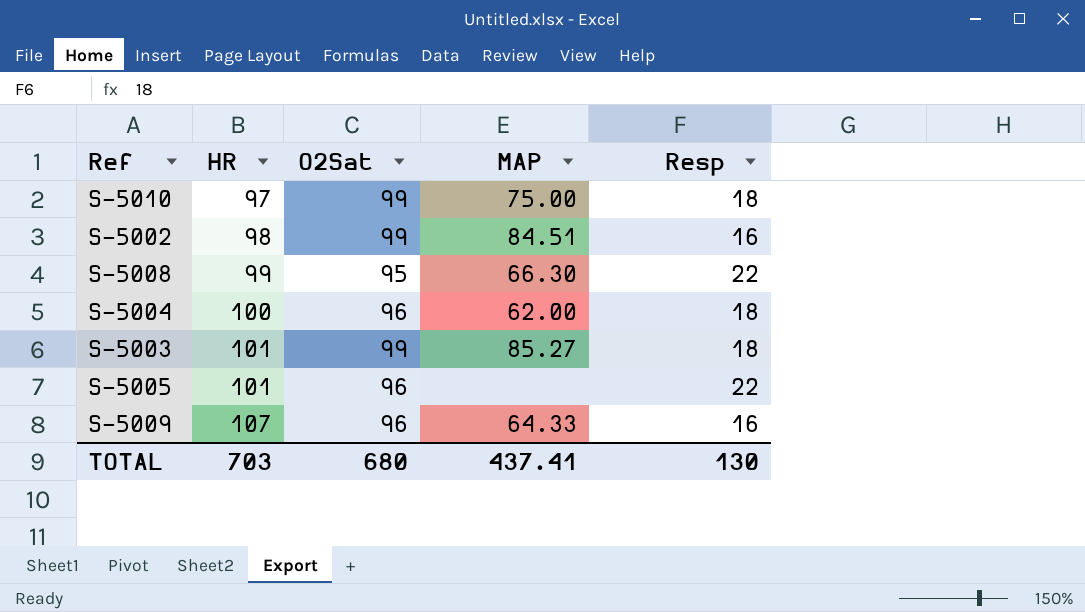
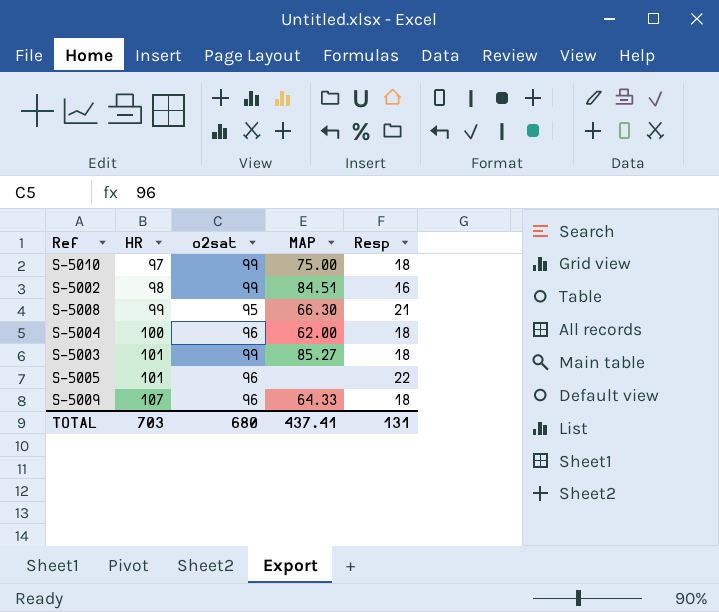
column name: O2Sat -> o2sat
S-5008 | Resp: 22 -> 21
S-5009 | Resp: 16 -> 18
TOTAL | Resp: 130 -> 131

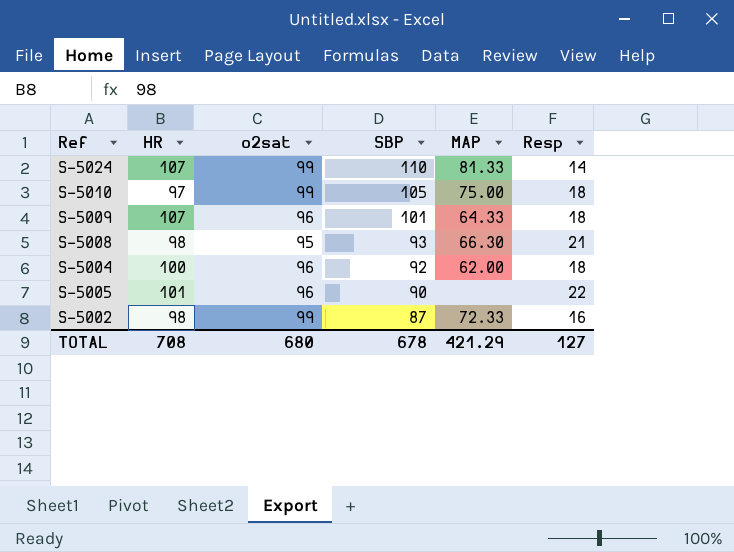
row order: HR ascending -> SBP descending
column SBP | position: none -> 4
row S-5003: 101 | 99 | 85.27 | 18 -> none
row S-5024: none -> 107 | 99 | 110 | 81.33 | 14
S-5008 | HR: 99 -> 98
S-5002 | MAP: 84.51 -> 72.33
TOTAL | HR: 703 -> 708
TOTAL | MAP: 437.41 -> 421.29
TOTAL | Resp: 131 -> 127

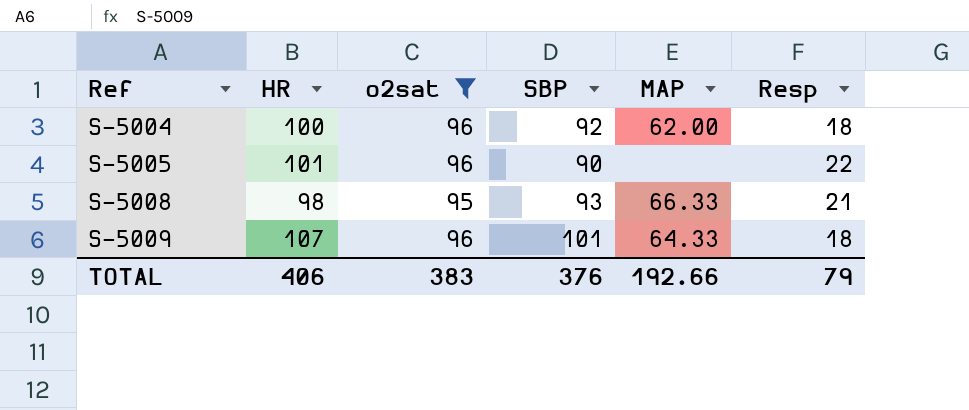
filter: none -> o2sat != 99
row order: SBP descending -> Ref ascending
S-5008 | MAP: 66.30 -> 66.33
TOTAL | HR: 708 -> 406
TOTAL | o2sat: 680 -> 383
TOTAL | SBP: 678 -> 376
TOTAL | MAP: 421.29 -> 192.66
TOTAL | Resp: 127 -> 79

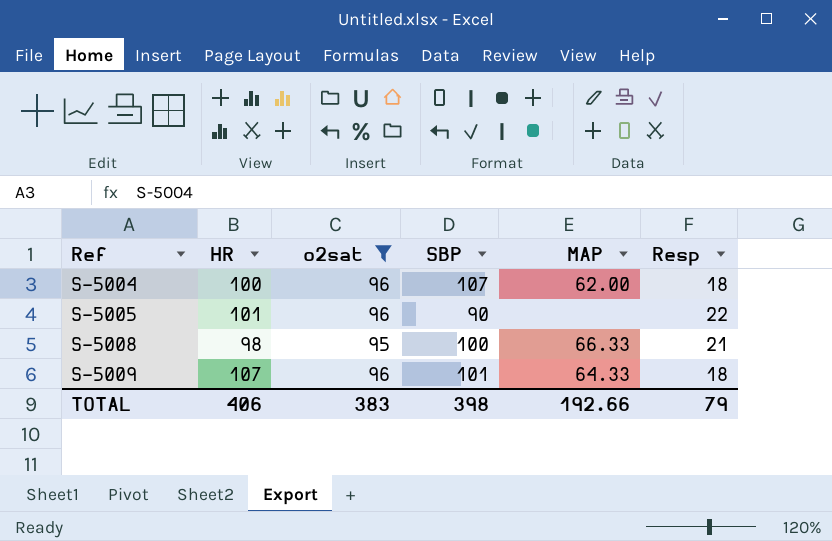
S-5004 | SBP: 92 -> 107
S-5008 | SBP: 93 -> 100
TOTAL | SBP: 376 -> 398

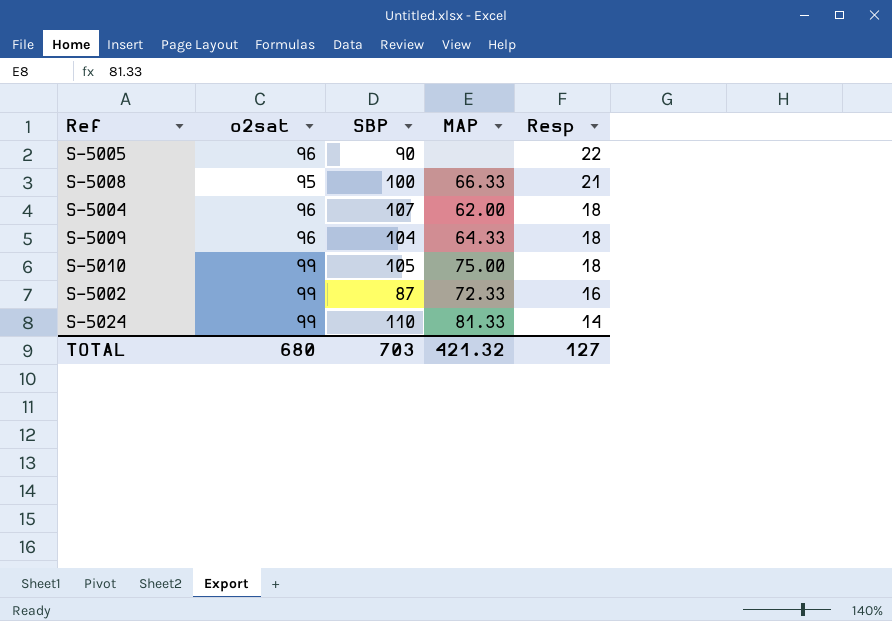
filter: o2sat != 99 -> none
row order: Ref ascending -> Resp descending
column HR | position: 2 -> none
S-5009 | SBP: 101 -> 104
TOTAL | o2sat: 383 -> 680
TOTAL | SBP: 398 -> 703
TOTAL | MAP: 192.66 -> 421.32
TOTAL | Resp: 79 -> 127

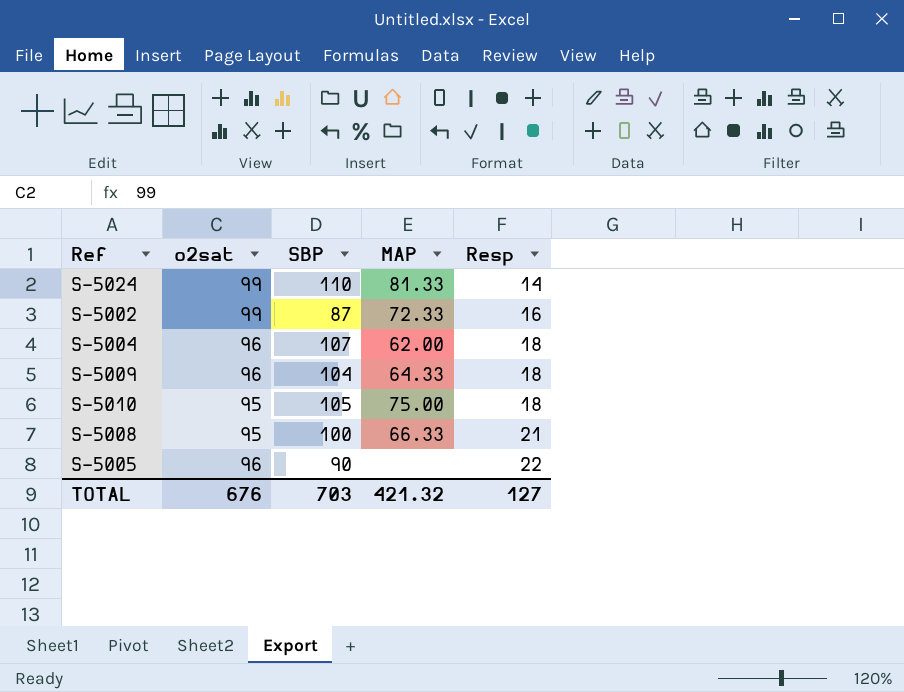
row order: Resp descending -> Resp ascending
S-5010 | o2sat: 99 -> 95
TOTAL | o2sat: 680 -> 676

